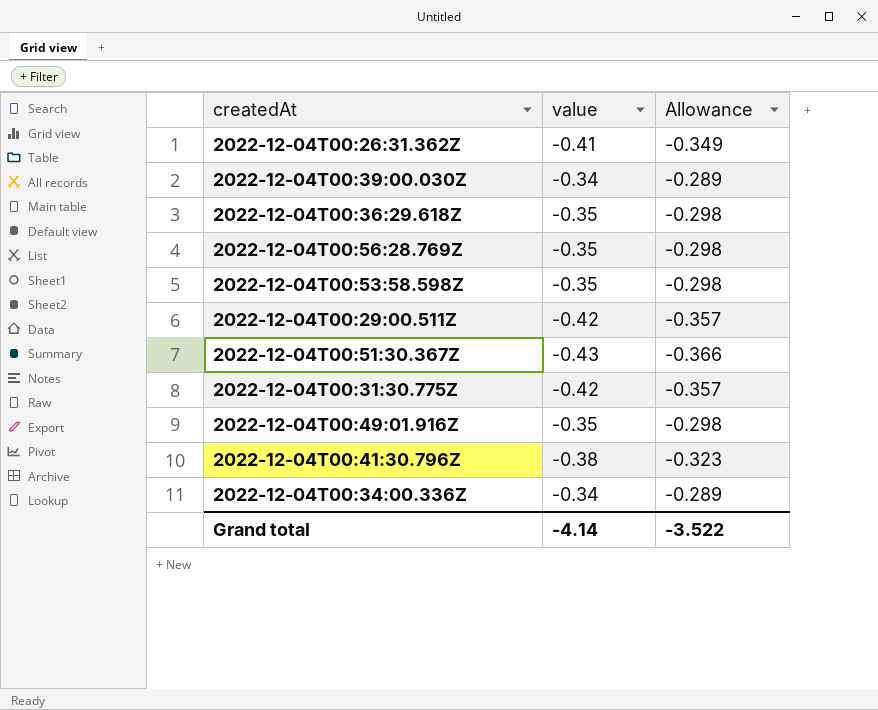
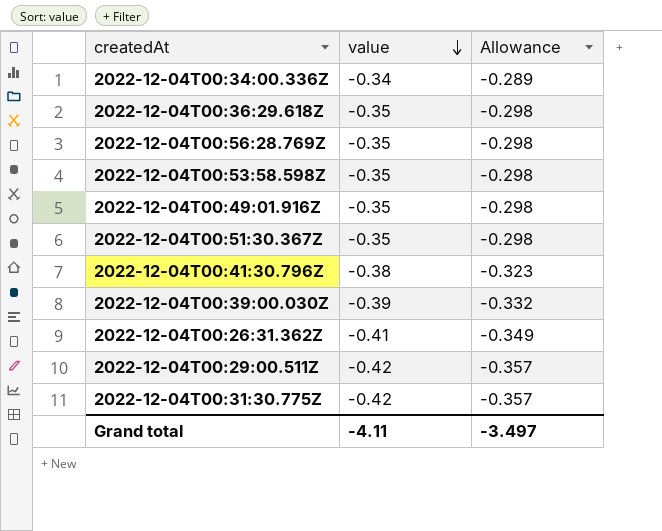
row order: none -> value descending
2022-12-04T00:51:30.367Z | value: -0.43 -> -0.35
2022-12-04T00:51:30.367Z | Allowance: -0.366 -> -0.298
2022-12-04T00:39:00.030Z | value: -0.34 -> -0.39
2022-12-04T00:39:00.030Z | Allowance: -0.289 -> -0.332
Grand total | value: -4.14 -> -4.11
Grand total | Allowance: -3.522 -> -3.497

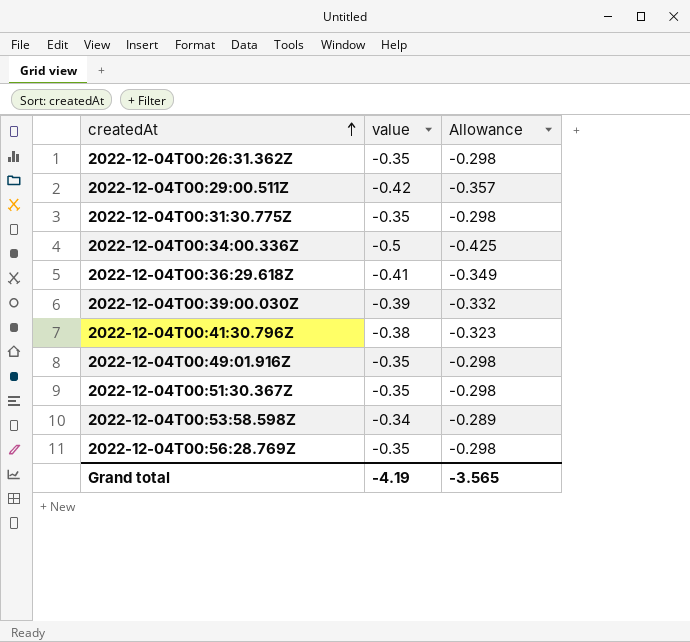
row order: value descending -> createdAt ascending
2022-12-04T00:26:31.362Z | value: -0.41 -> -0.35
2022-12-04T00:26:31.362Z | Allowance: -0.349 -> -0.298
2022-12-04T00:31:30.775Z | value: -0.42 -> -0.35
2022-12-04T00:31:30.775Z | Allowance: -0.357 -> -0.298
2022-12-04T00:34:00.336Z | value: -0.34 -> -0.5
2022-12-04T00:34:00.336Z | Allowance: -0.289 -> -0.425
2022-12-04T00:36:29.618Z | value: -0.35 -> -0.41
2022-12-04T00:36:29.618Z | Allowance: -0.298 -> -0.349
2022-12-04T00:53:58.598Z | value: -0.35 -> -0.34
2022-12-04T00:53:58.598Z | Allowance: -0.298 -> -0.289
Grand total | value: -4.11 -> -4.19
Grand total | Allowance: -3.497 -> -3.565

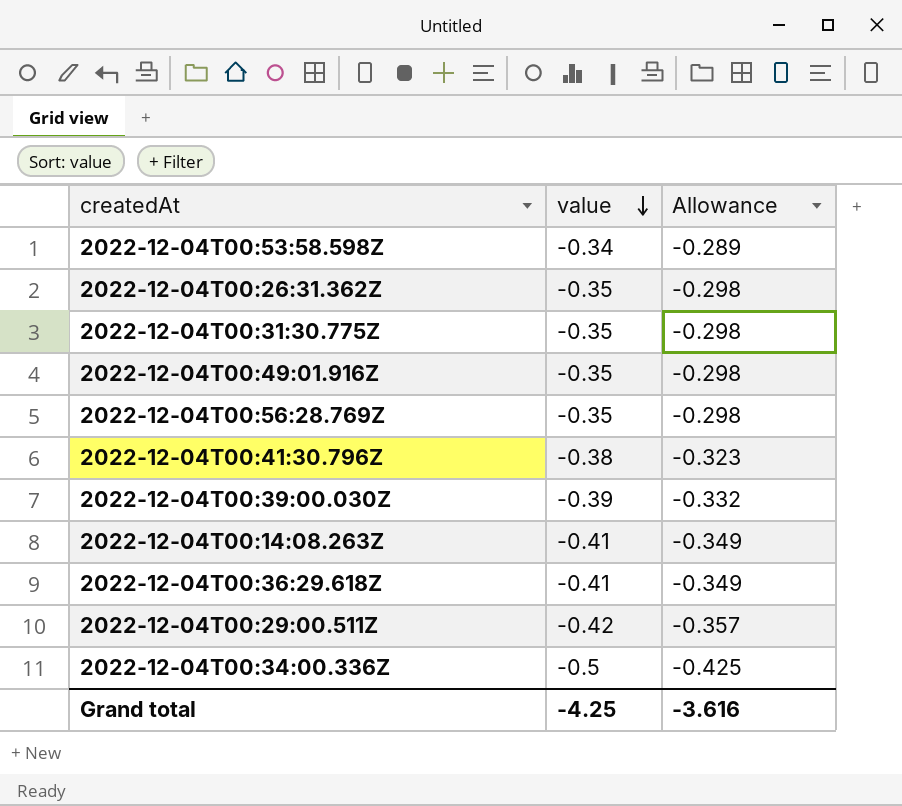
row order: createdAt ascending -> value descending
row 2022-12-04T00:51:30.367Z: -0.35 | -0.298 -> none
row 2022-12-04T00:14:08.263Z: none -> -0.41 | -0.349
Grand total | value: -4.19 -> -4.25
Grand total | Allowance: -3.565 -> -3.616

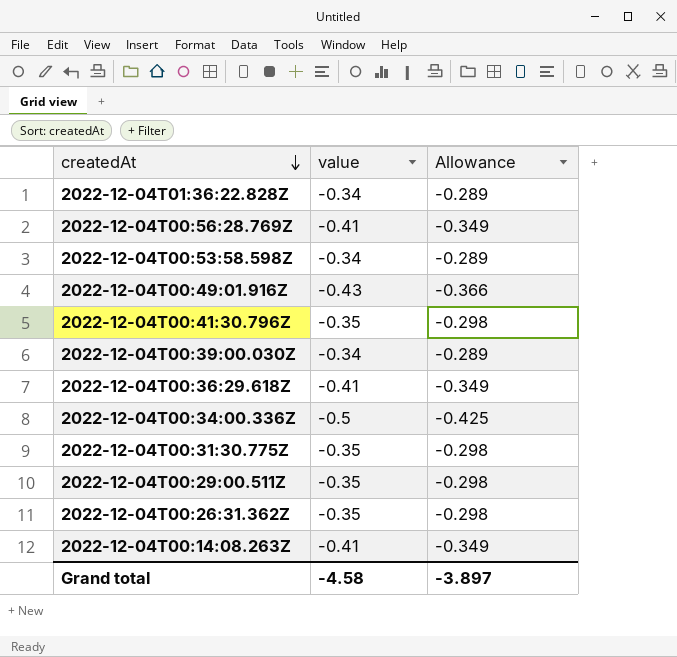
row order: value descending -> createdAt descending
row 2022-12-04T01:36:22.828Z: none -> -0.34 | -0.289
2022-12-04T00:56:28.769Z | value: -0.35 -> -0.41
2022-12-04T00:56:28.769Z | Allowance: -0.298 -> -0.349
2022-12-04T00:49:01.916Z | value: -0.35 -> -0.43
2022-12-04T00:49:01.916Z | Allowance: -0.298 -> -0.366
2022-12-04T00:41:30.796Z | value: -0.38 -> -0.35
2022-12-04T00:41:30.796Z | Allowance: -0.323 -> -0.298
2022-12-04T00:39:00.030Z | value: -0.39 -> -0.34
2022-12-04T00:39:00.030Z | Allowance: -0.332 -> -0.289
2022-12-04T00:29:00.511Z | value: -0.42 -> -0.35
2022-12-04T00:29:00.511Z | Allowance: -0.357 -> -0.298
Grand total | value: -4.25 -> -4.58
Grand total | Allowance: -3.616 -> -3.897

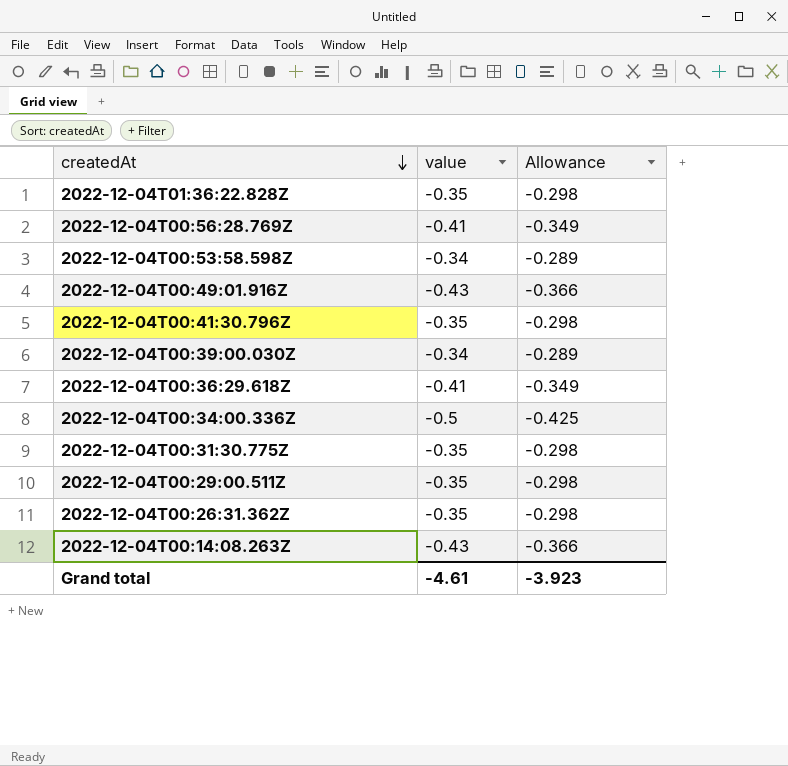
2022-12-04T01:36:22.828Z | value: -0.34 -> -0.35
2022-12-04T01:36:22.828Z | Allowance: -0.289 -> -0.298
2022-12-04T00:14:08.263Z | value: -0.41 -> -0.43
2022-12-04T00:14:08.263Z | Allowance: -0.349 -> -0.366
Grand total | value: -4.58 -> -4.61
Grand total | Allowance: -3.897 -> -3.923

